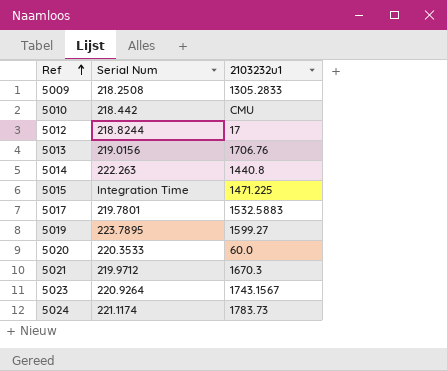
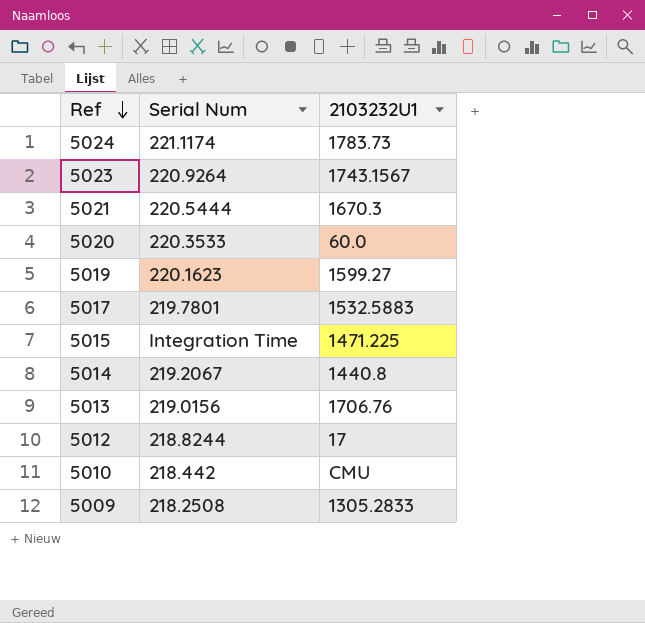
row order: Ref ascending -> Ref descending
column name: 2103232u1 -> 2103232U1
5021 | Serial Num: 219.9712 -> 220.5444
5019 | Serial Num: 223.7895 -> 220.1623
5014 | Serial Num: 222.263 -> 219.2067

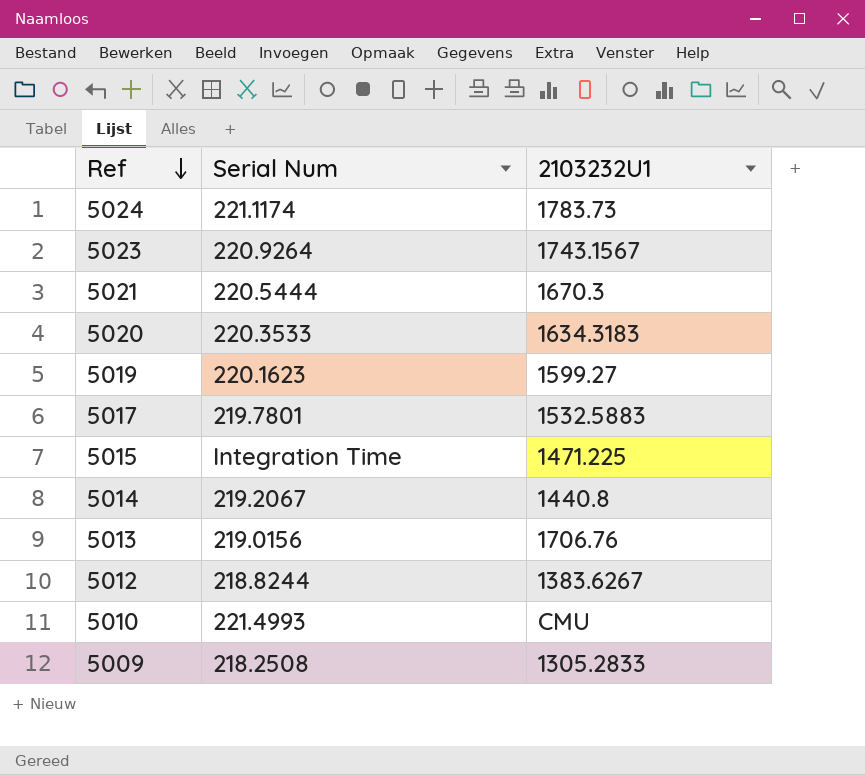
5020 | 2103232U1: 60.0 -> 1634.3183
5012 | 2103232U1: 17 -> 1383.6267
5010 | Serial Num: 218.442 -> 221.4993

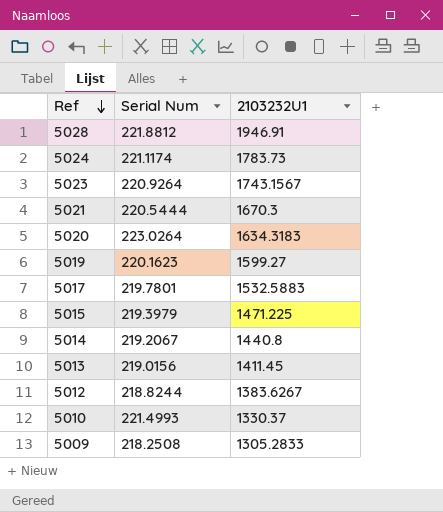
row 5028: none -> 221.8812 | 1946.91
5020 | Serial Num: 220.3533 -> 223.0264
5015 | Serial Num: Integration Time -> 219.3979
5013 | 2103232U1: 1706.76 -> 1411.45
5010 | 2103232U1: CMU -> 1330.37

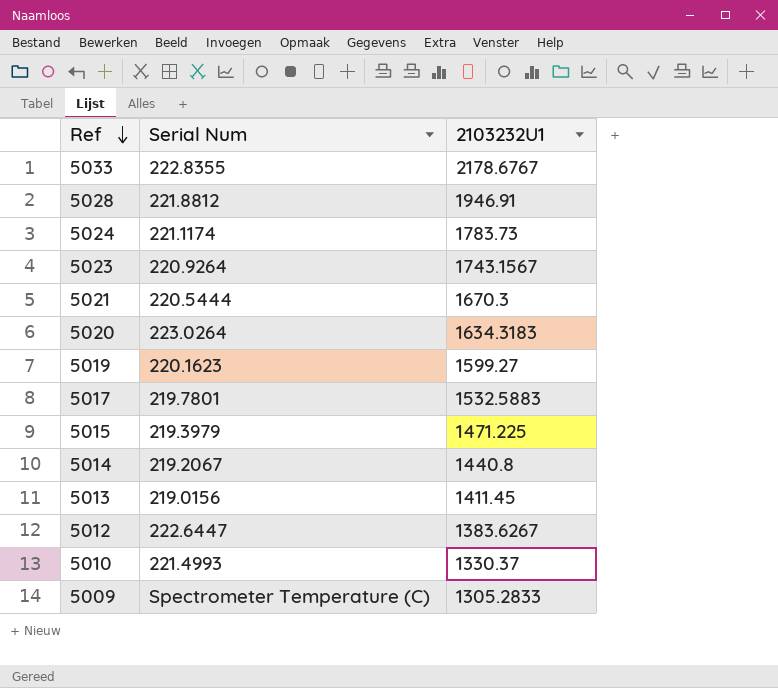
row 5033: none -> 222.8355 | 2178.6767
5012 | Serial Num: 218.8244 -> 222.6447
5009 | Serial Num: 218.2508 -> Spectrometer Temperature (C)

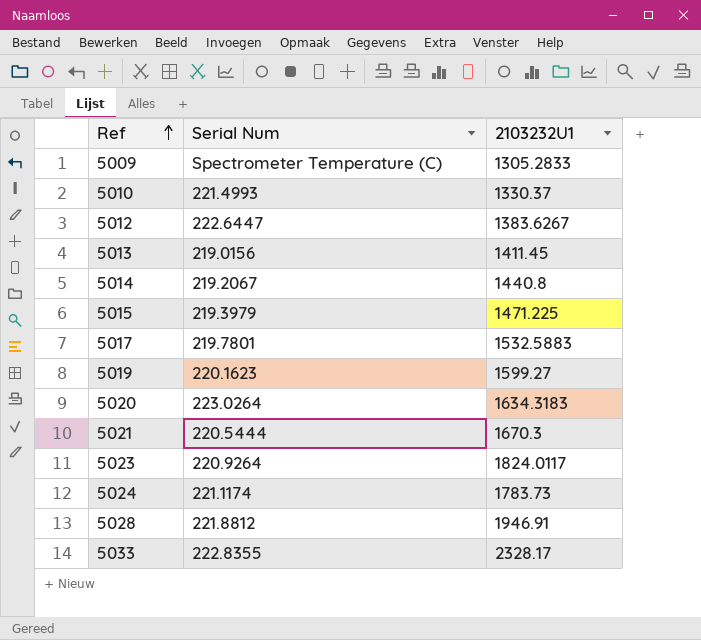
row order: Ref descending -> Ref ascending
5023 | 2103232U1: 1743.1567 -> 1824.0117
5033 | 2103232U1: 2178.6767 -> 2328.17

